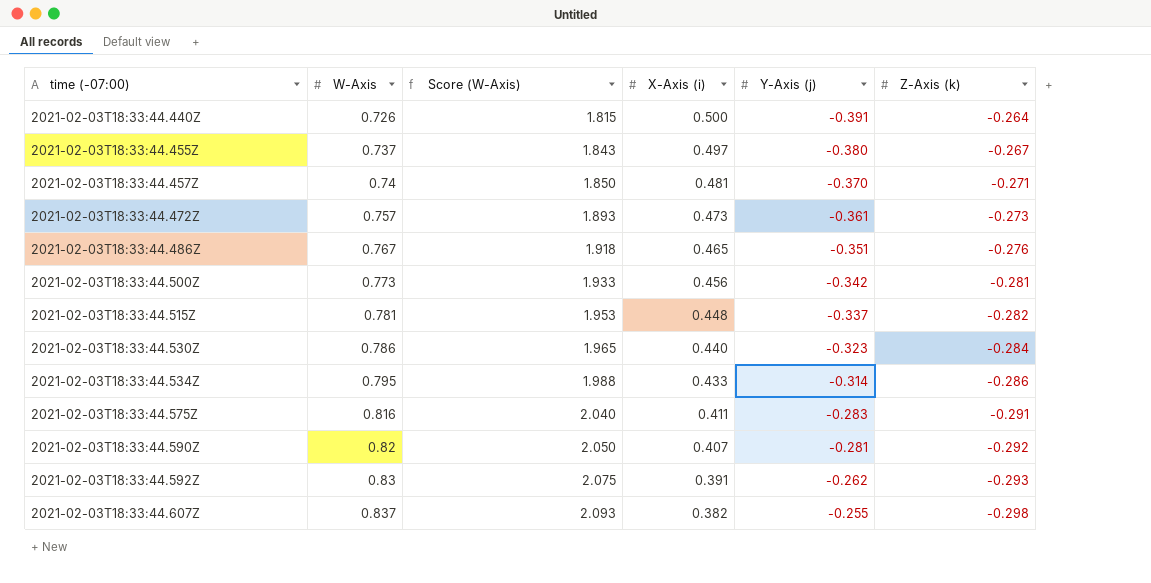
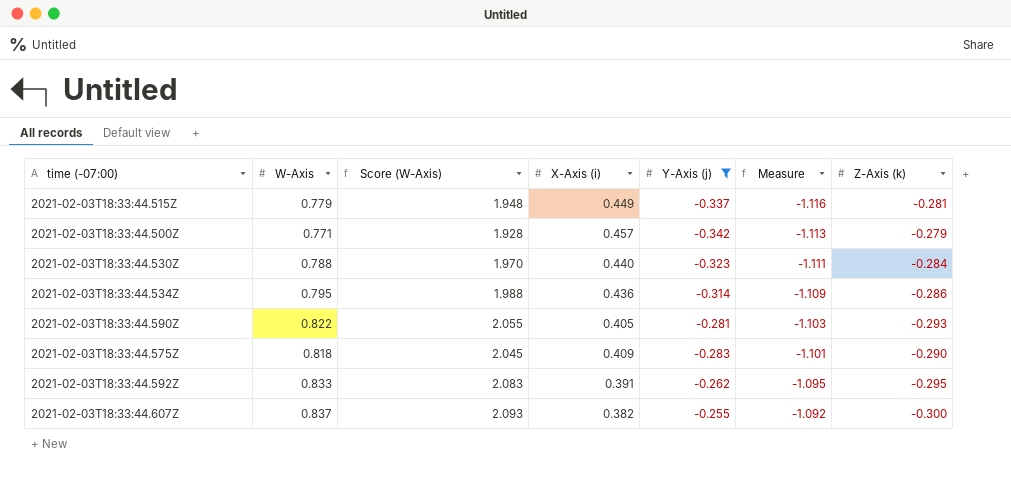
filter: none -> Y-Axis (j) >= -0.342
row order: time (-07:00) ascending -> Measure ascending
column Measure | formula: none -> [Y-Axis (j)] - [W-Axis]
2021-02-03T18:33:44.515Z | W-Axis: 0.781 -> 0.779
2021-02-03T18:33:44.515Z | Score (W-Axis): 1.953 -> 1.948
2021-02-03T18:33:44.515Z | X-Axis (i): 0.448 -> 0.449
2021-02-03T18:33:44.515Z | Z-Axis (k): -0.282 -> -0.281
2021-02-03T18:33:44.500Z | W-Axis: 0.773 -> 0.771
2021-02-03T18:33:44.500Z | Score (W-Axis): 1.933 -> 1.928
2021-02-03T18:33:44.500Z | X-Axis (i): 0.456 -> 0.457
2021-02-03T18:33:44.500Z | Z-Axis (k): -0.281 -> -0.279
2021-02-03T18:33:44.530Z | W-Axis: 0.786 -> 0.788
2021-02-03T18:33:44.530Z | Score (W-Axis): 1.965 -> 1.970
2021-02-03T18:33:44.534Z | X-Axis (i): 0.433 -> 0.436
2021-02-03T18:33:44.590Z | W-Axis: 0.82 -> 0.822
2021-02-03T18:33:44.590Z | Score (W-Axis): 2.050 -> 2.055
2021-02-03T18:33:44.590Z | X-Axis (i): 0.407 -> 0.405
2021-02-03T18:33:44.590Z | Z-Axis (k): -0.292 -> -0.293
2021-02-03T18:33:44.575Z | W-Axis: 0.816 -> 0.818
2021-02-03T18:33:44.575Z | Score (W-Axis): 2.040 -> 2.045
2021-02-03T18:33:44.575Z | X-Axis (i): 0.411 -> 0.409
2021-02-03T18:33:44.575Z | Z-Axis (k): -0.291 -> -0.290
2021-02-03T18:33:44.592Z | W-Axis: 0.83 -> 0.833
2021-02-03T18:33:44.592Z | Score (W-Axis): 2.075 -> 2.083
2021-02-03T18:33:44.592Z | Z-Axis (k): -0.293 -> -0.295
2021-02-03T18:33:44.607Z | Z-Axis (k): -0.298 -> -0.300

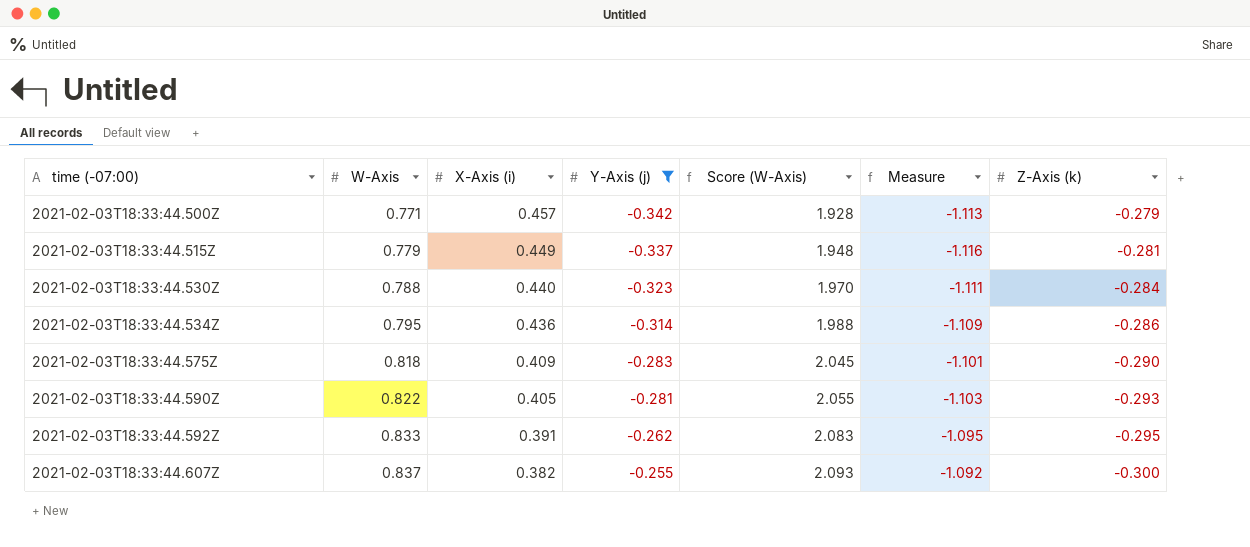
row order: Measure ascending -> time (-07:00) ascending
column Score (W-Axis) | position: 3 -> 5

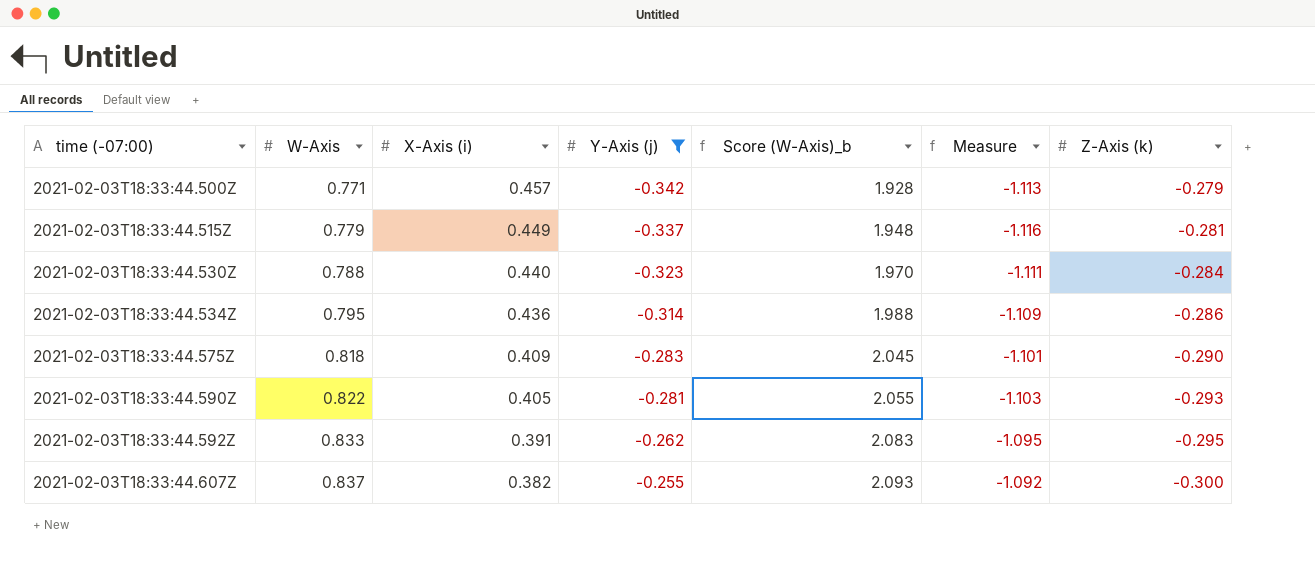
column name: Score (W-Axis) -> Score (W-Axis)_b

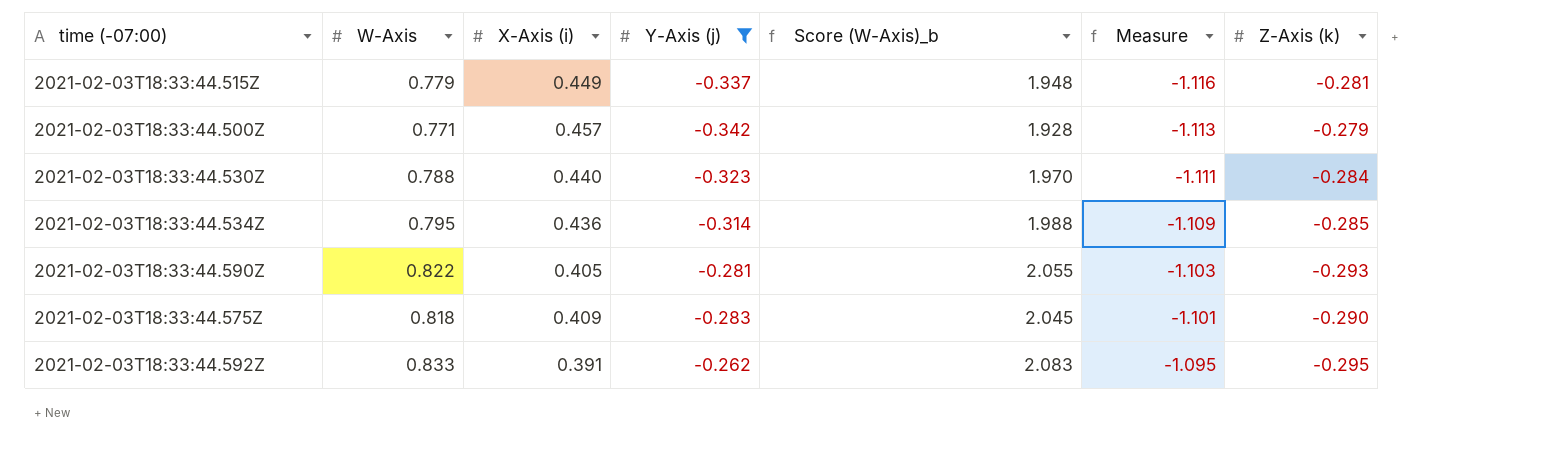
row order: time (-07:00) ascending -> Measure ascending
row 2021-02-03T18:33:44.607Z: 0.837 | 0.382 | -0.255 | 2.093 | -1.092 | -0.300 -> none
2021-02-03T18:33:44.534Z | Z-Axis (k): -0.286 -> -0.285

